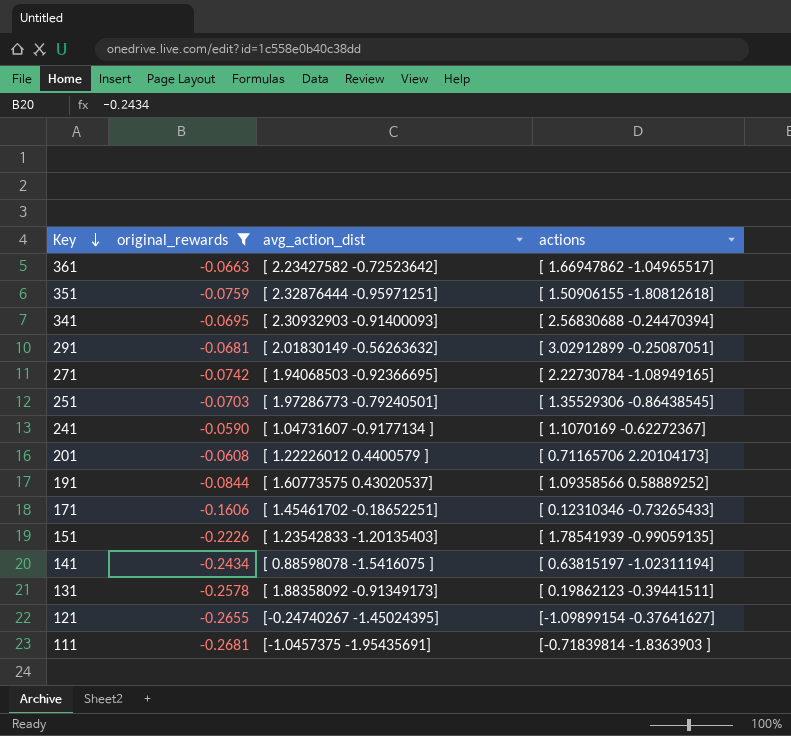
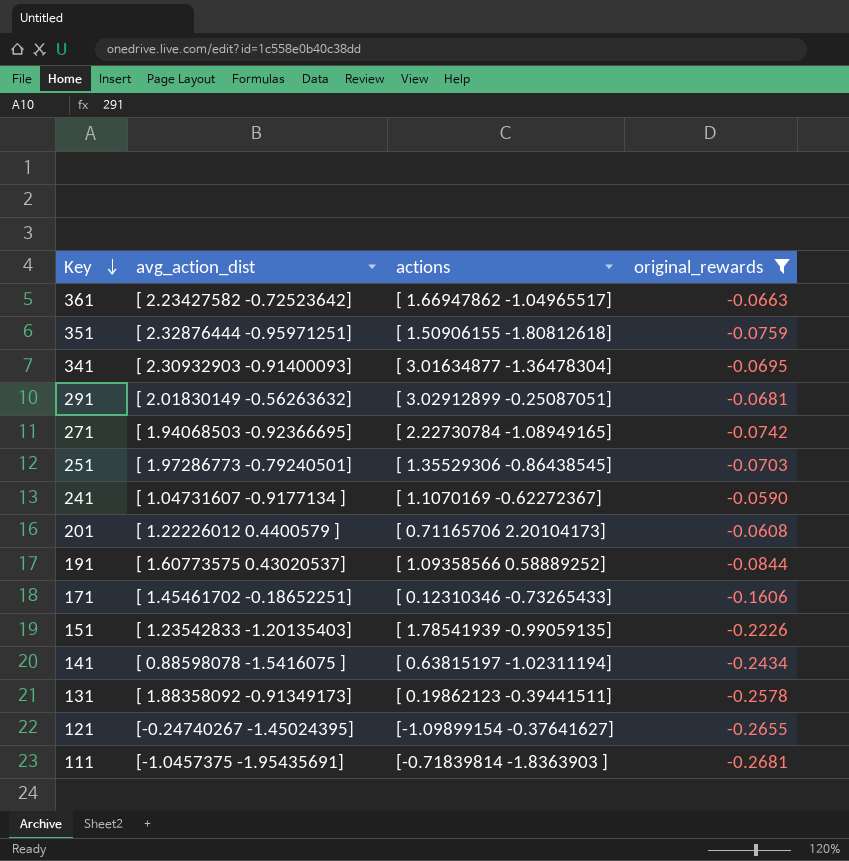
column original_rewards | position: 2 -> 4
341 | actions: [ 2.56830688 -0.24470394] -> [ 3.01634877 -1.36478304]

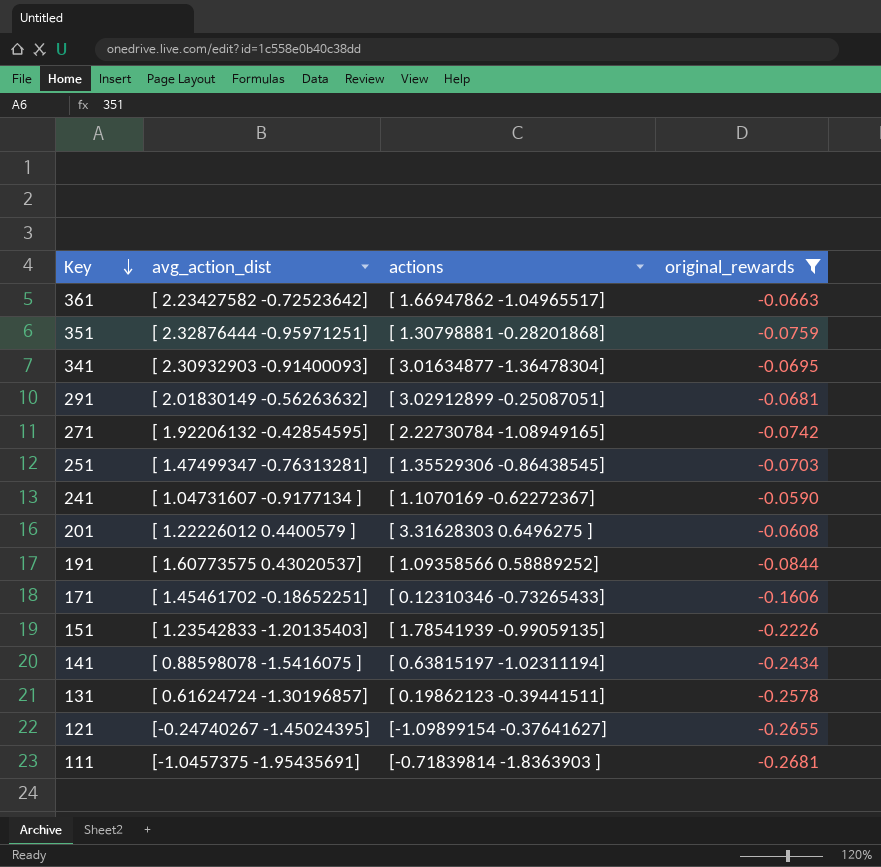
351 | actions: [ 1.50906155 -1.80812618] -> [ 1.30798881 -0.28201868]
271 | avg_action_dist: [ 1.94068503 -0.92366695] -> [ 1.92206132 -0.42854595]
251 | avg_action_dist: [ 1.97286773 -0.79240501] -> [ 1.47499347 -0.76313281]
201 | actions: [ 0.71165706 2.20104173] -> [ 3.31628303 0.6496275 ]
131 | avg_action_dist: [ 1.88358092 -0.91349173] -> [ 0.61624724 -1.30196857]

